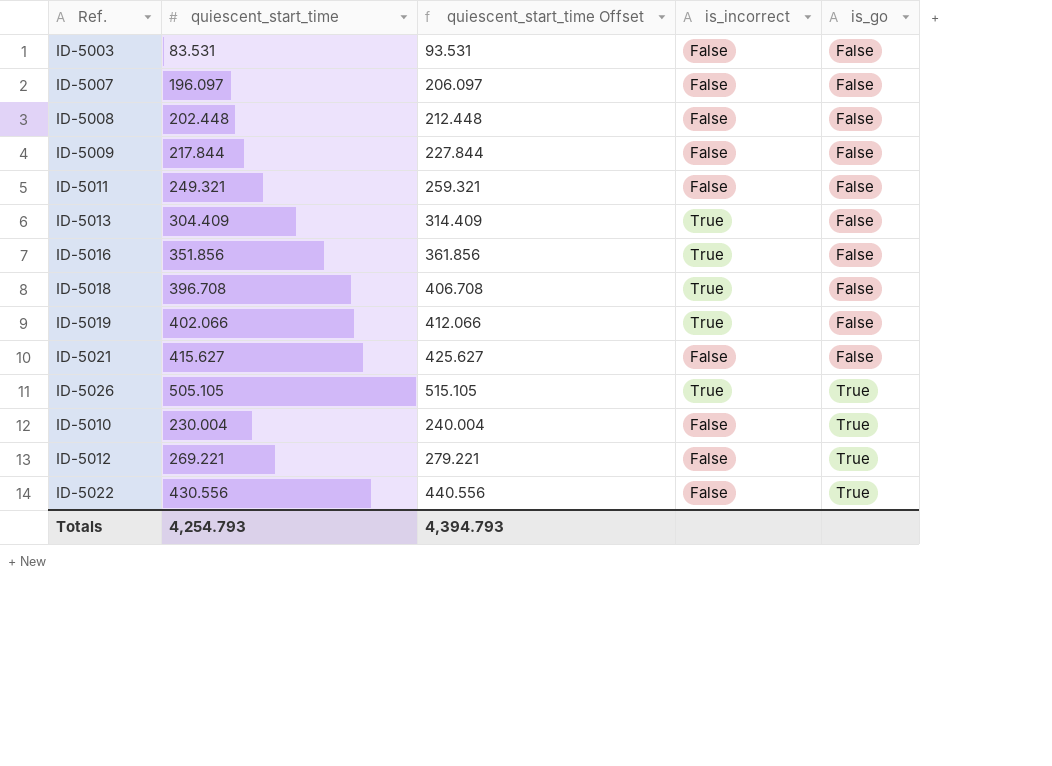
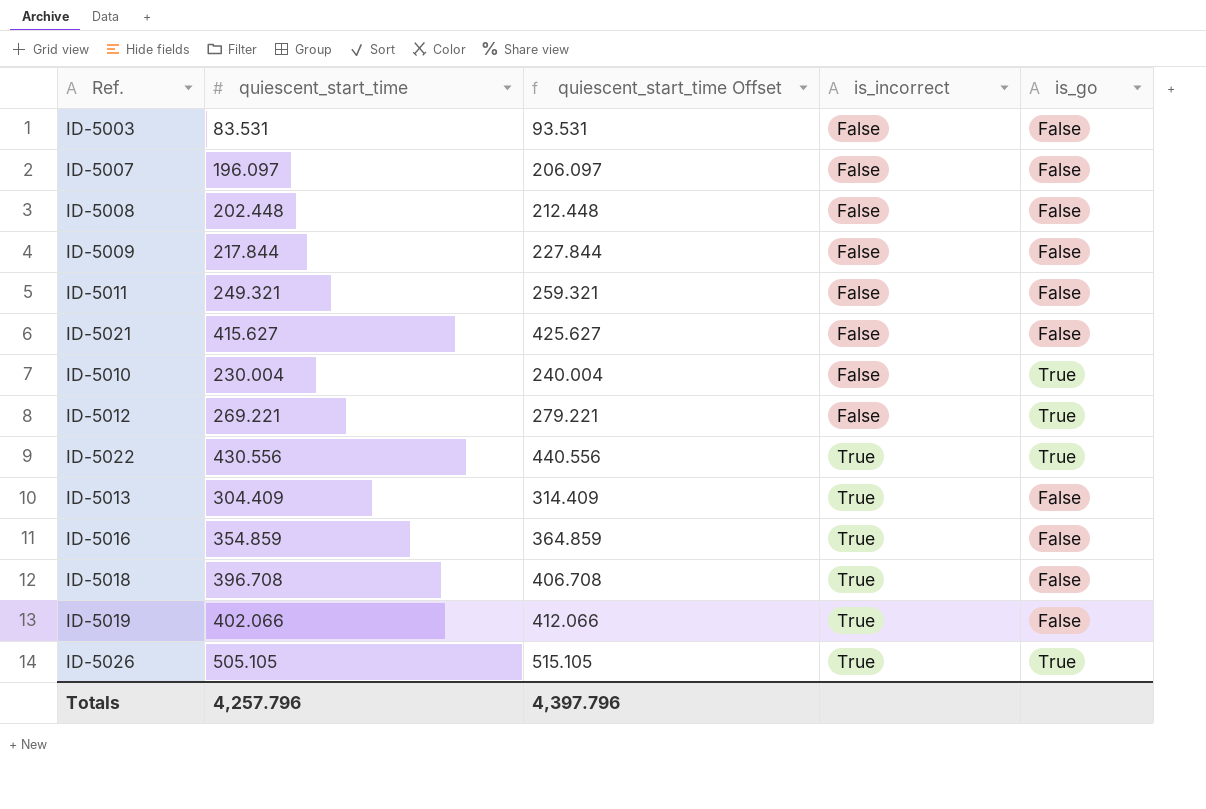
row order: is_go ascending -> is_incorrect ascending
ID-5022 | is_incorrect: False -> True
ID-5016 | quiescent_start_time: 351.856 -> 354.859
ID-5016 | quiescent_start_time Offset: 361.856 -> 364.859
Totals | quiescent_start_time: 4,254.793 -> 4,257.796
Totals | quiescent_start_time Offset: 4,394.793 -> 4,397.796

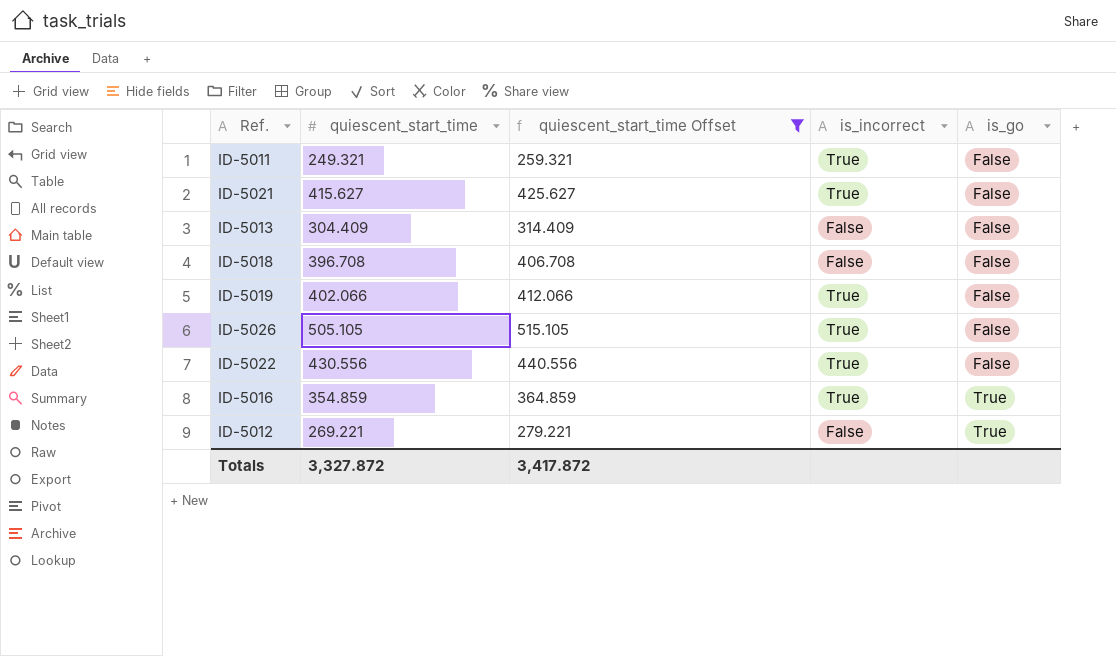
filter: none -> quiescent_start_time Offset >= 259.321
row order: is_incorrect ascending -> is_go ascending
ID-5011 | is_incorrect: False -> True
ID-5021 | is_incorrect: False -> True
ID-5013 | is_incorrect: True -> False
ID-5018 | is_incorrect: True -> False
ID-5026 | is_go: True -> False
ID-5022 | is_go: True -> False
ID-5016 | is_go: False -> True
Totals | quiescent_start_time: 4,257.796 -> 3,327.872
Totals | quiescent_start_time Offset: 4,397.796 -> 3,417.872

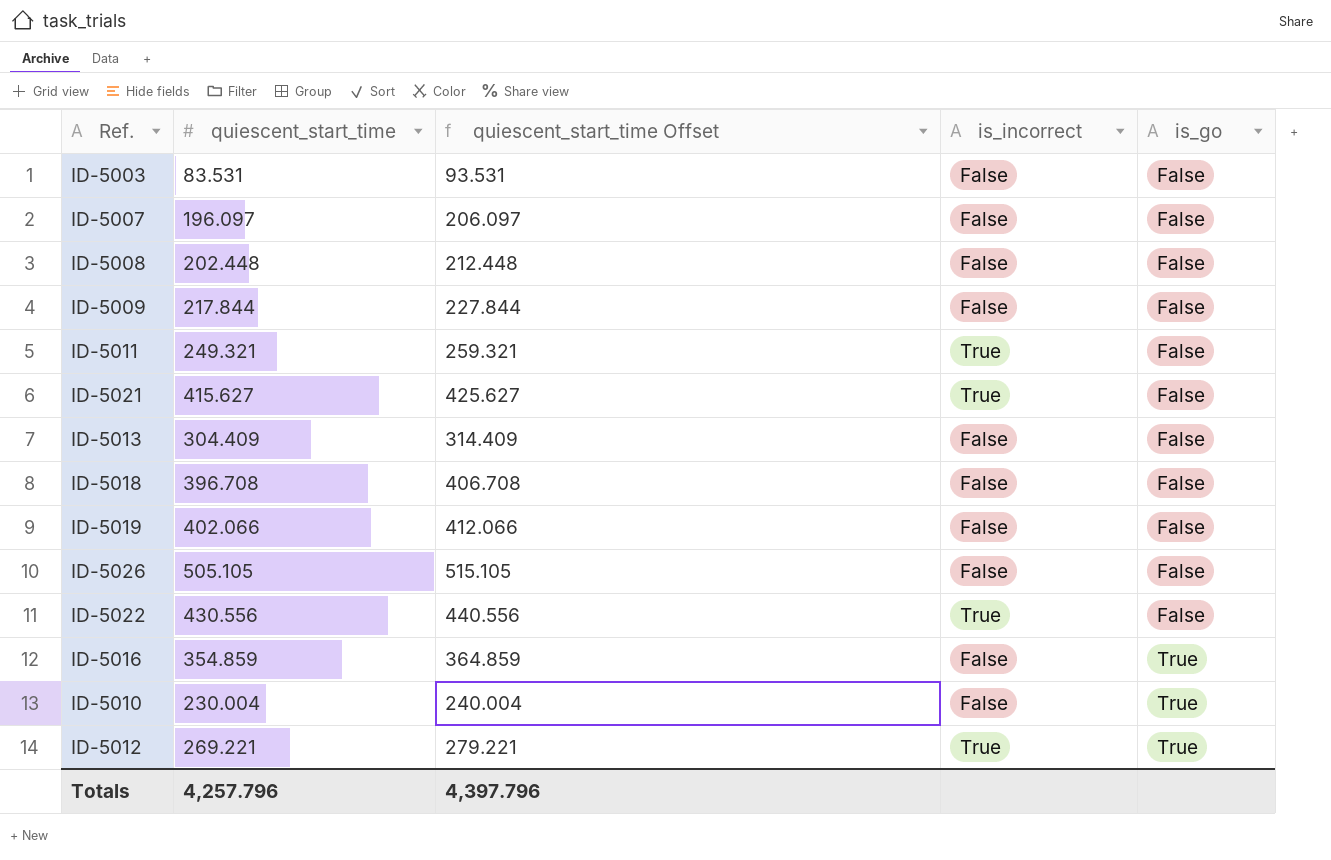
filter: quiescent_start_time Offset >= 259.321 -> none
ID-5019 | is_incorrect: True -> False
ID-5026 | is_incorrect: True -> False
ID-5016 | is_incorrect: True -> False
ID-5012 | is_incorrect: False -> True
Totals | quiescent_start_time: 3,327.872 -> 4,257.796
Totals | quiescent_start_time Offset: 3,417.872 -> 4,397.796

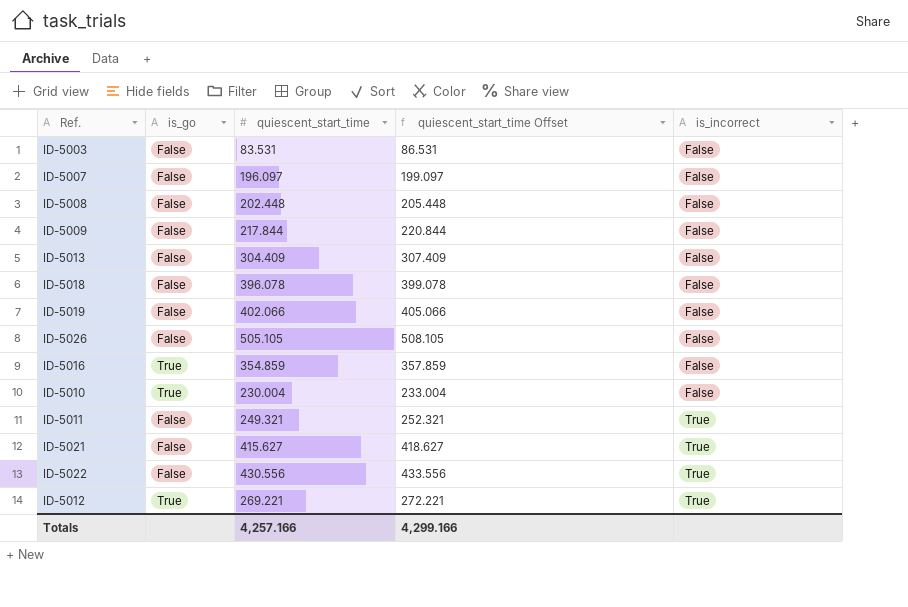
row order: is_go ascending -> is_incorrect ascending
column is_go | position: 5 -> 2
column quiescent_start_time Offset | formula: [quiescent_start_time] + 10 -> [quiescent_start_time] + 3
ID-5018 | quiescent_start_time: 396.708 -> 396.078
Totals | quiescent_start_time: 4,257.796 -> 4,257.166
Totals | quiescent_start_time Offset: 4,397.796 -> 4,299.166

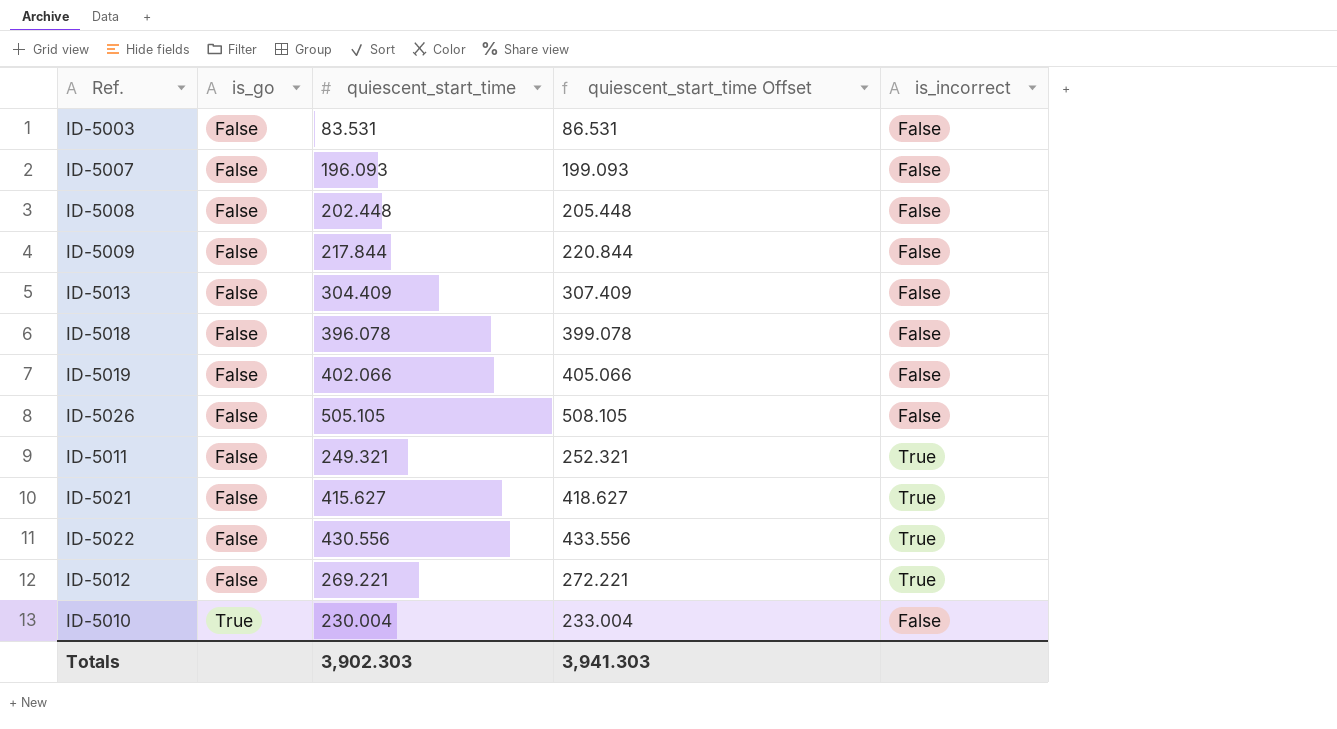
row order: is_incorrect ascending -> is_go ascending
row ID-5016: True | 354.859 | 357.859 | False -> none
ID-5007 | quiescent_start_time: 196.097 -> 196.093
ID-5007 | quiescent_start_time Offset: 199.097 -> 199.093
ID-5012 | is_go: True -> False
Totals | quiescent_start_time: 4,257.166 -> 3,902.303
Totals | quiescent_start_time Offset: 4,299.166 -> 3,941.303

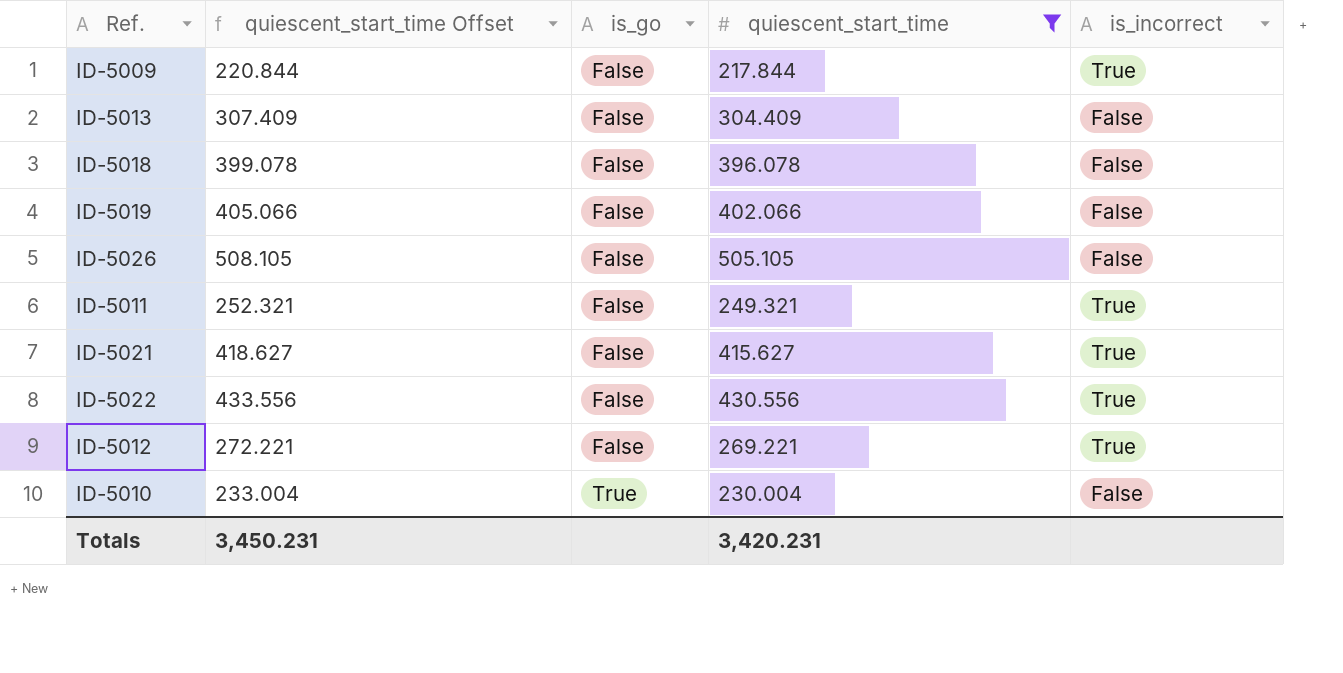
filter: none -> quiescent_start_time >= 217.844
column quiescent_start_time Offset | position: 4 -> 2
ID-5009 | is_incorrect: False -> True
Totals | quiescent_start_time Offset: 3,941.303 -> 3,450.231
Totals | quiescent_start_time: 3,902.303 -> 3,420.231

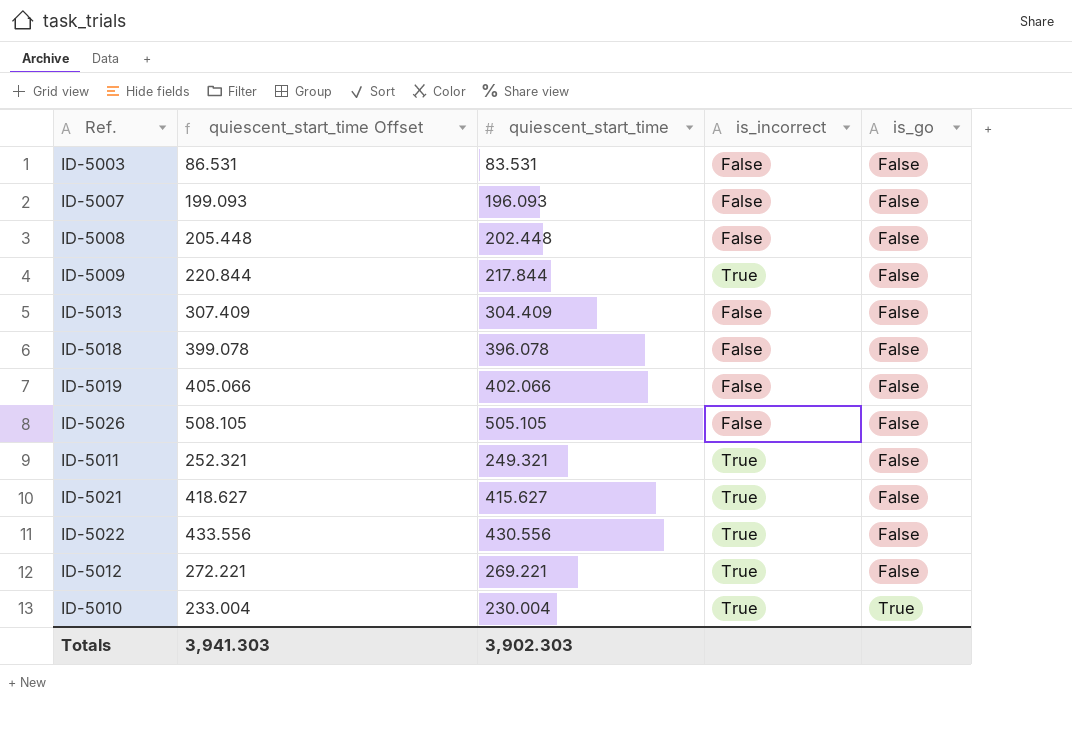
filter: quiescent_start_time >= 217.844 -> none
column is_go | position: 3 -> 5
ID-5010 | is_incorrect: False -> True
Totals | quiescent_start_time Offset: 3,450.231 -> 3,941.303
Totals | quiescent_start_time: 3,420.231 -> 3,902.303

